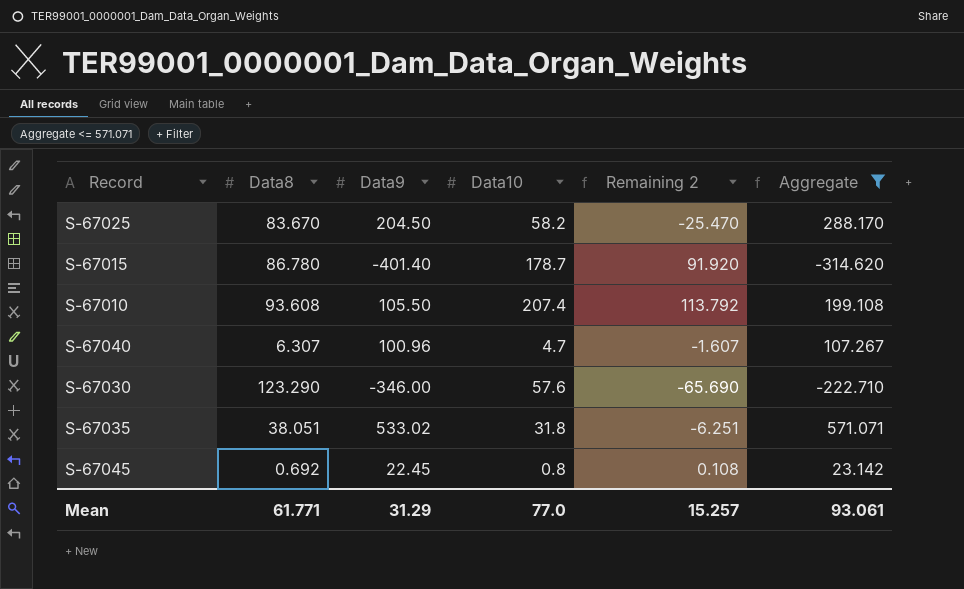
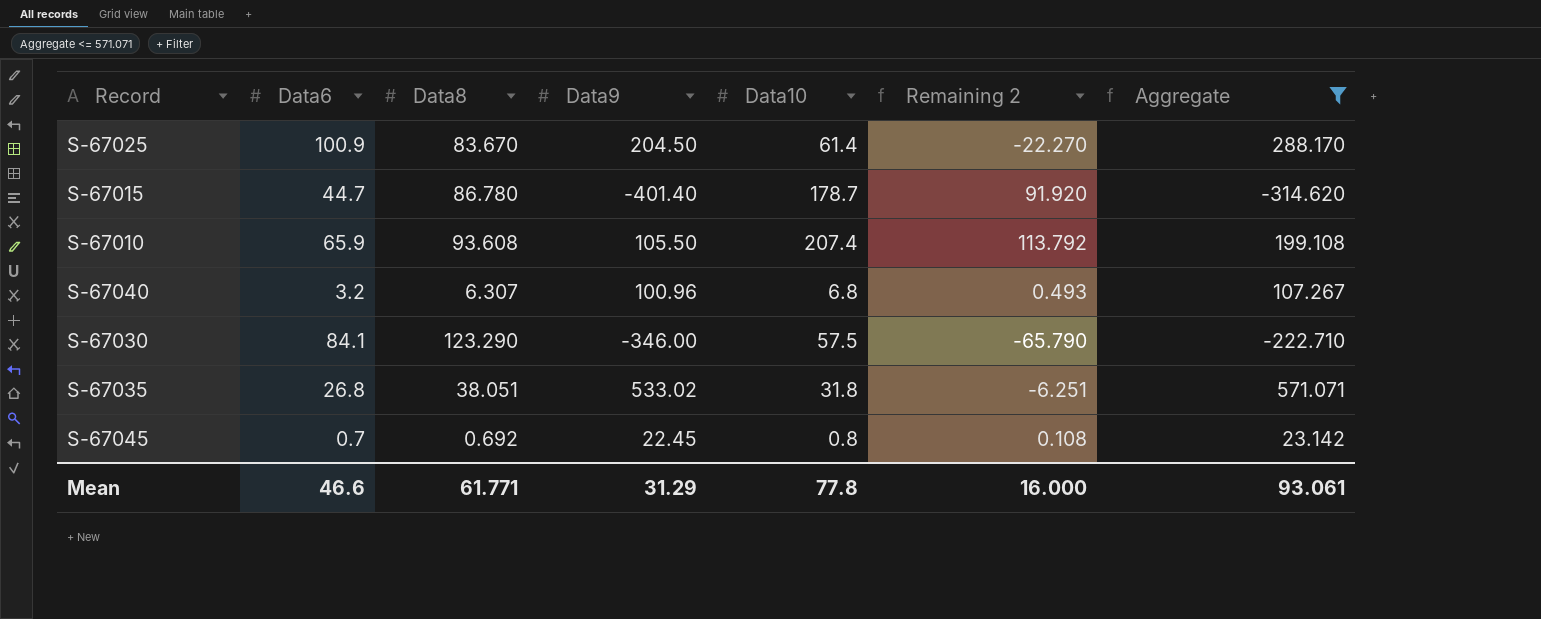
column Data6 | position: none -> 2
S-67025 | Data10: 58.2 -> 61.4
S-67025 | Remaining 2: -25.470 -> -22.270
S-67040 | Data10: 4.7 -> 6.8
S-67040 | Remaining 2: -1.607 -> 0.493
S-67030 | Data10: 57.6 -> 57.5
S-67030 | Remaining 2: -65.690 -> -65.790
Mean | Data10: 77.0 -> 77.8
Mean | Remaining 2: 15.257 -> 16.000

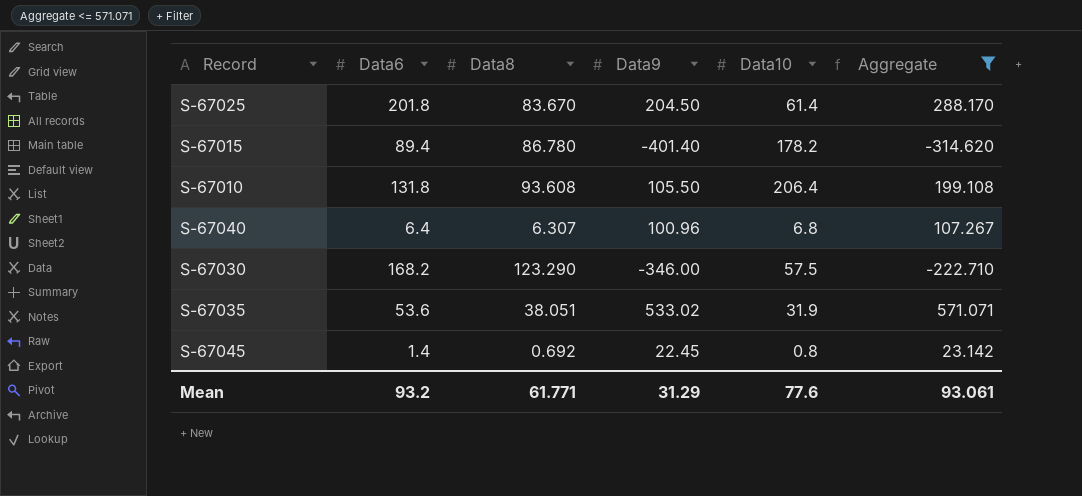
column Remaining 2 | formula: [Data10] - [Data8] -> none
S-67025 | Data6: 100.9 -> 201.8
S-67015 | Data6: 44.7 -> 89.4
S-67015 | Data10: 178.7 -> 178.2
S-67010 | Data6: 65.9 -> 131.8
S-67010 | Data10: 207.4 -> 206.4
S-67040 | Data6: 3.2 -> 6.4
S-67030 | Data6: 84.1 -> 168.2
S-67035 | Data6: 26.8 -> 53.6
S-67035 | Data10: 31.8 -> 31.9
S-67045 | Data6: 0.7 -> 1.4
Mean | Data6: 46.6 -> 93.2
Mean | Data10: 77.8 -> 77.6

